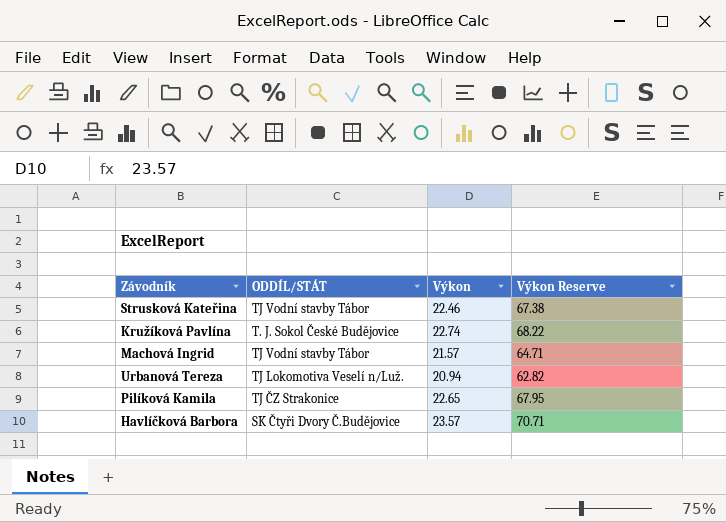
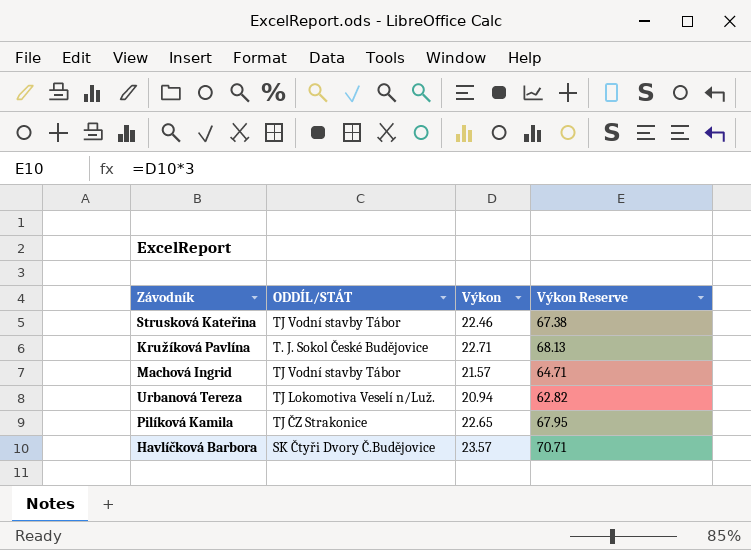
Kružíková Pavlína | Výkon: 22.74 -> 22.71
Kružíková Pavlína | Výkon Reserve: 68.22 -> 68.13

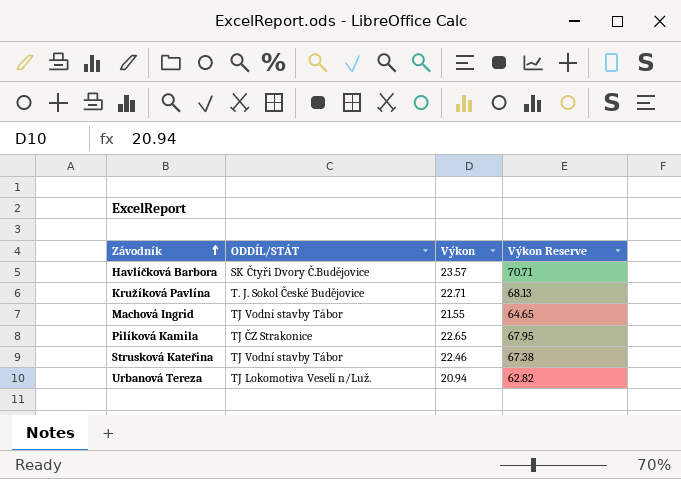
row order: none -> Závodník ascending
Machová Ingrid | Výkon: 21.57 -> 21.55
Machová Ingrid | Výkon Reserve: 64.71 -> 64.65

